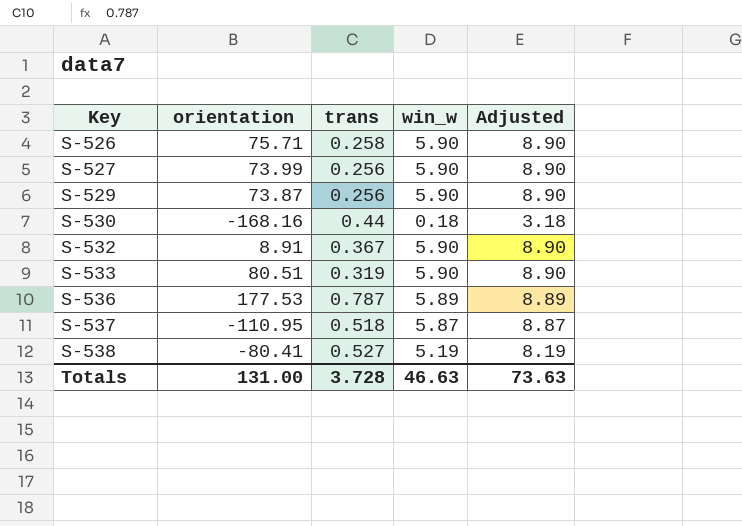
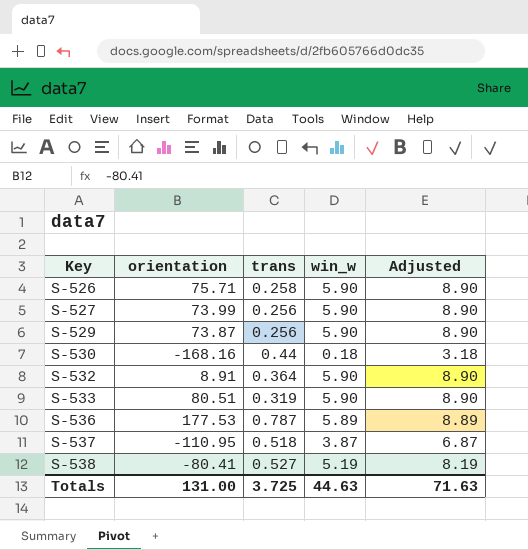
S-532 | trans: 0.367 -> 0.364
S-537 | win_w: 5.87 -> 3.87
S-537 | Adjusted: 8.87 -> 6.87
Totals | trans: 3.728 -> 3.725
Totals | win_w: 46.63 -> 44.63
Totals | Adjusted: 73.63 -> 71.63

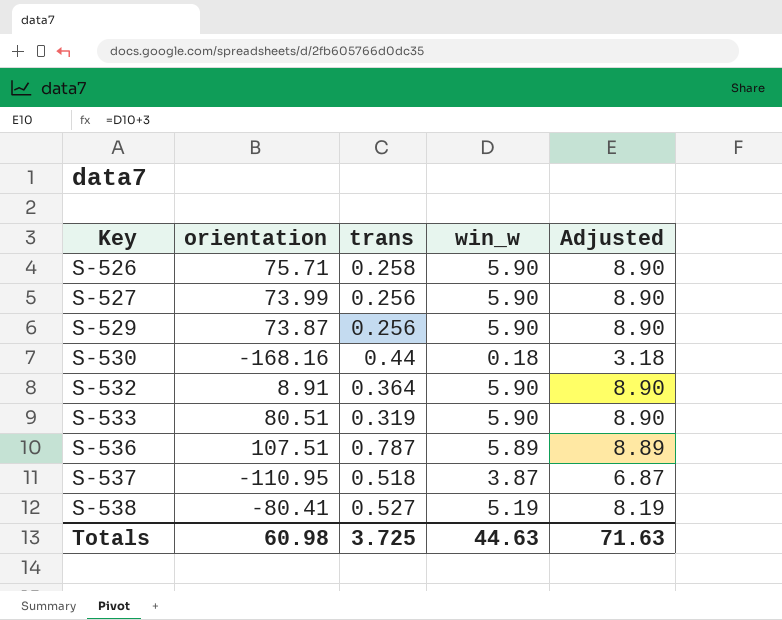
S-536 | orientation: 177.53 -> 107.51
Totals | orientation: 131.00 -> 60.98

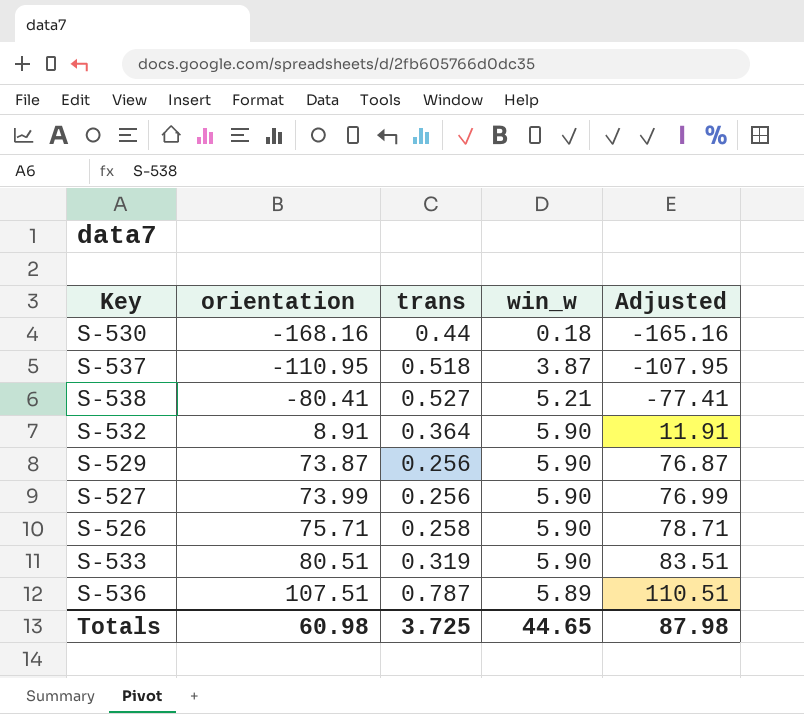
row order: Key ascending -> orientation ascending
column Adjusted | formula: [win_w] + 3 -> [orientation] + 3
S-538 | win_w: 5.19 -> 5.21
Totals | win_w: 44.63 -> 44.65
Totals | Adjusted: 71.63 -> 87.98

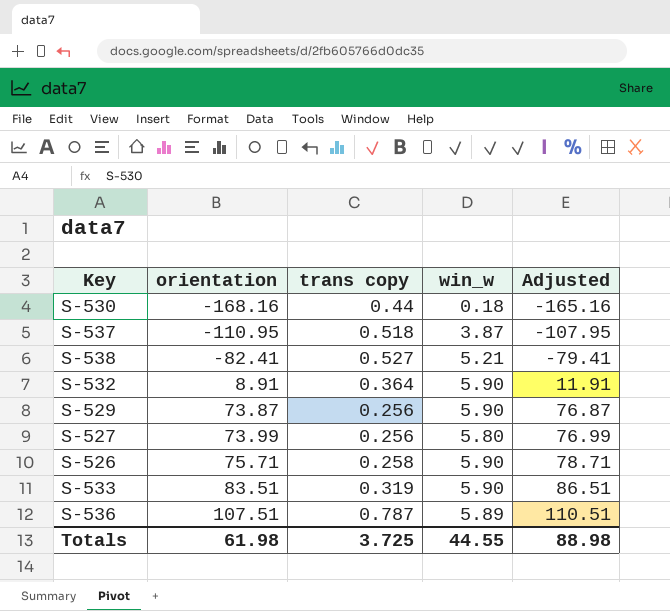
column name: trans -> trans copy
S-538 | orientation: -80.41 -> -82.41
S-538 | Adjusted: -77.41 -> -79.41
S-527 | win_w: 5.90 -> 5.80
S-533 | orientation: 80.51 -> 83.51
S-533 | Adjusted: 83.51 -> 86.51
Totals | orientation: 60.98 -> 61.98
Totals | win_w: 44.65 -> 44.55
Totals | Adjusted: 87.98 -> 88.98

